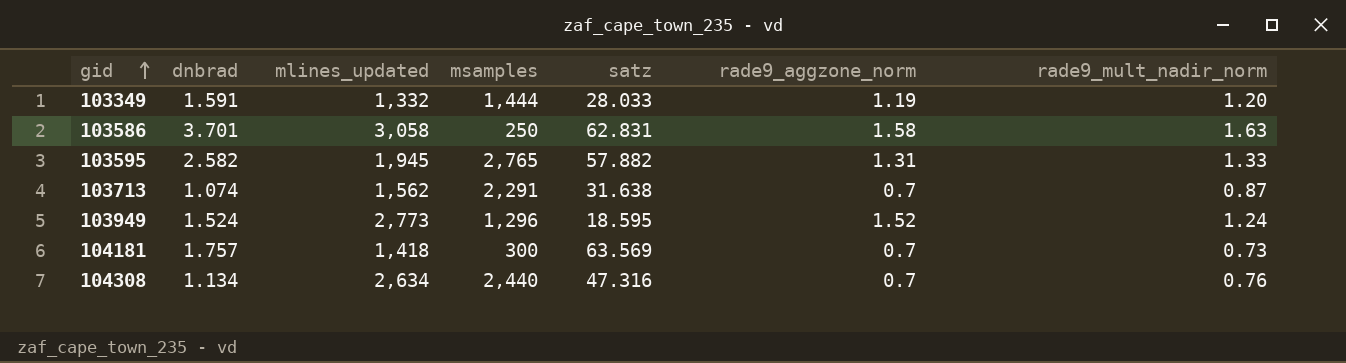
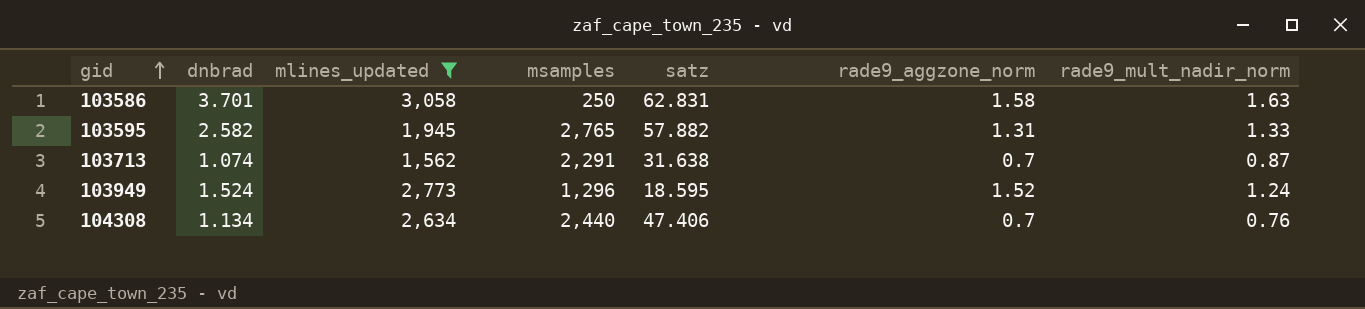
filter: none -> mlines_updated >= 1,562
104308 | satz: 47.316 -> 47.406

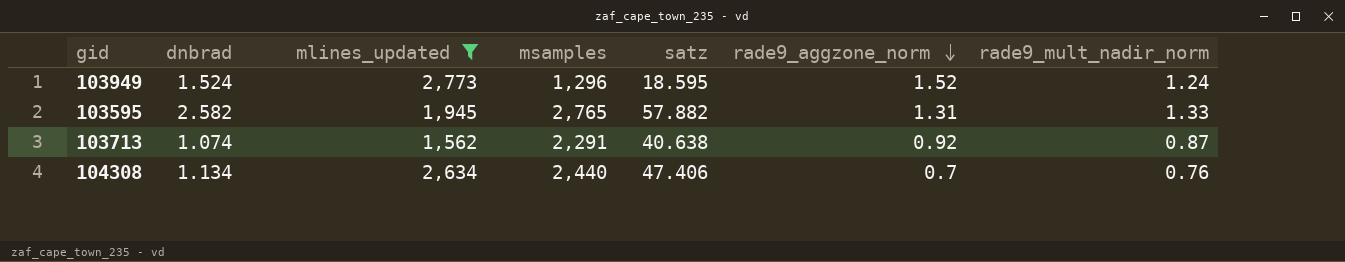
row order: gid ascending -> rade9_aggzone_norm descending
row 103586: 3.701 | 3,058 | 250 | 62.831 | 1.58 | 1.63 -> none
103713 | satz: 31.638 -> 40.638
103713 | rade9_aggzone_norm: 0.7 -> 0.92

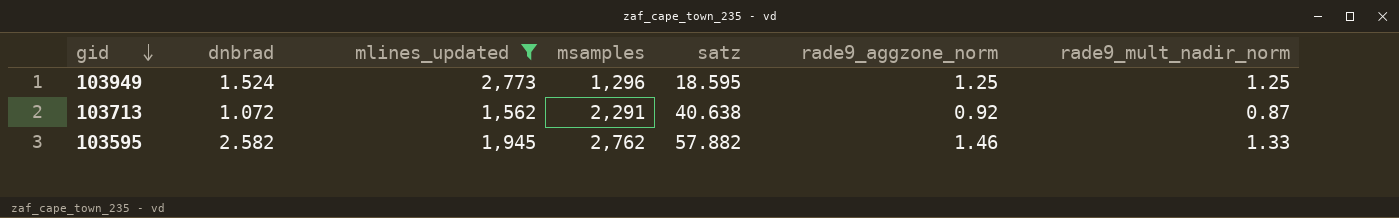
row order: rade9_aggzone_norm descending -> gid descending
row 104308: 1.134 | 2,634 | 2,440 | 47.406 | 0.7 | 0.76 -> none
103949 | rade9_aggzone_norm: 1.52 -> 1.25
103949 | rade9_mult_nadir_norm: 1.24 -> 1.25
103713 | dnbrad: 1.074 -> 1.072
103595 | msamples: 2,765 -> 2,762
103595 | rade9_aggzone_norm: 1.31 -> 1.46

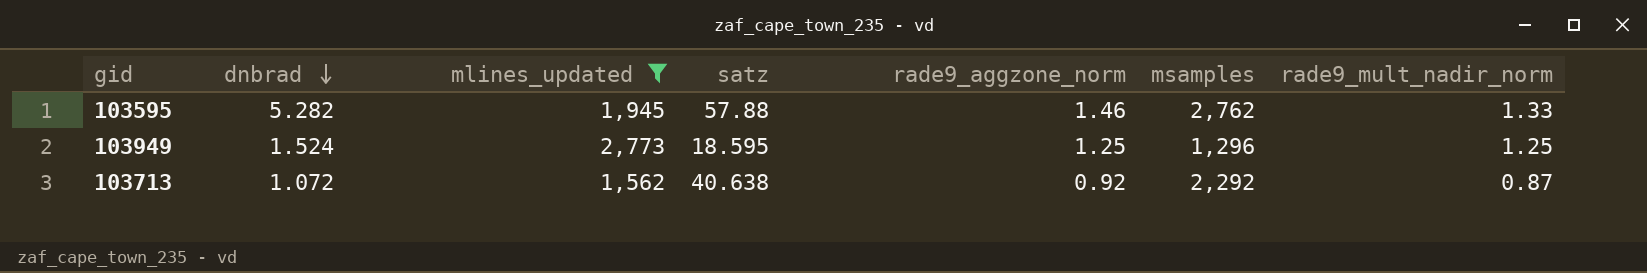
row order: gid descending -> dnbrad descending
column msamples | position: 4 -> 6
103595 | dnbrad: 2.582 -> 5.282
103595 | satz: 57.882 -> 57.88
103713 | msamples: 2,291 -> 2,292

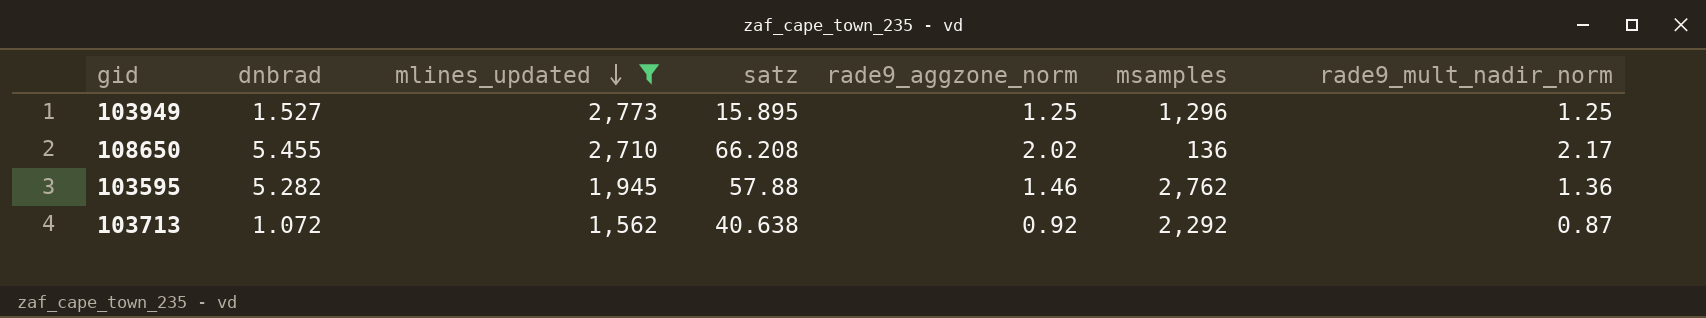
row order: dnbrad descending -> mlines_updated descending
103949 | dnbrad: 1.524 -> 1.527
103949 | satz: 18.595 -> 15.895
row 108650: none -> 5.455 | 2,710 | 66.208 | 2.02 | 136 | 2.17
103595 | rade9_mult_nadir_norm: 1.33 -> 1.36

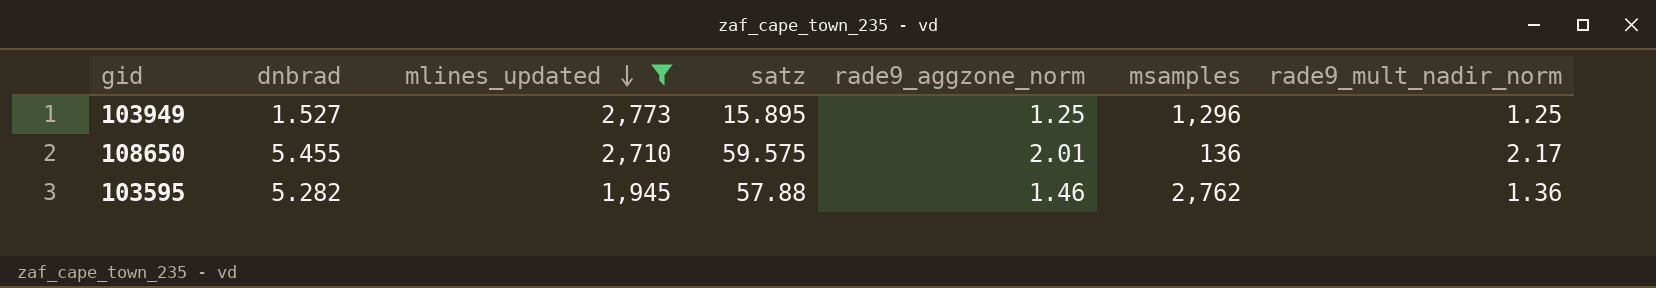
row 103713: 1.072 | 1,562 | 40.638 | 0.92 | 2,292 | 0.87 -> none
108650 | satz: 66.208 -> 59.575
108650 | rade9_aggzone_norm: 2.02 -> 2.01

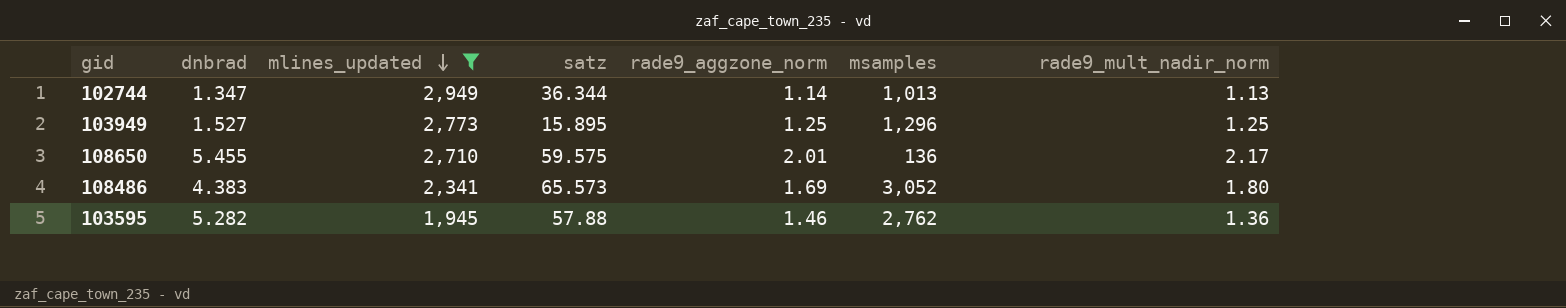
row 102744: none -> 1.347 | 2,949 | 36.344 | 1.14 | 1,013 | 1.13
row 108486: none -> 4.383 | 2,341 | 65.573 | 1.69 | 3,052 | 1.80

